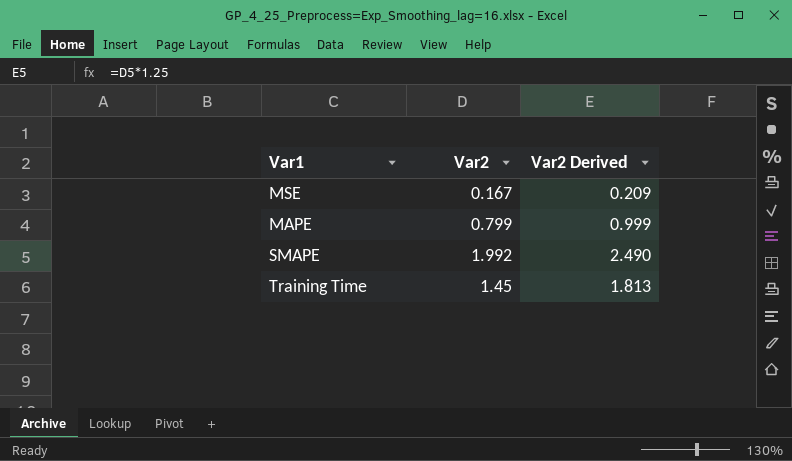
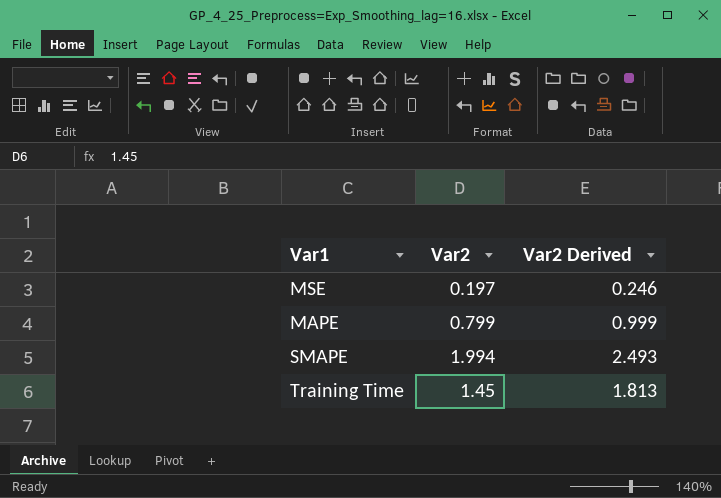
MSE | Var2: 0.167 -> 0.197
MSE | Var2 Derived: 0.209 -> 0.246
SMAPE | Var2: 1.992 -> 1.994
SMAPE | Var2 Derived: 2.490 -> 2.493

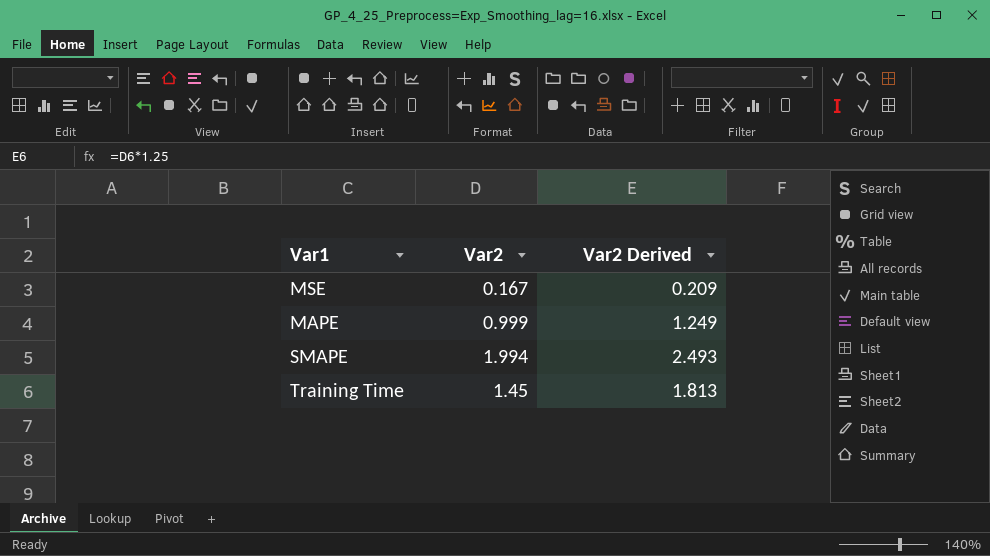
MSE | Var2: 0.197 -> 0.167
MSE | Var2 Derived: 0.246 -> 0.209
MAPE | Var2: 0.799 -> 0.999
MAPE | Var2 Derived: 0.999 -> 1.249

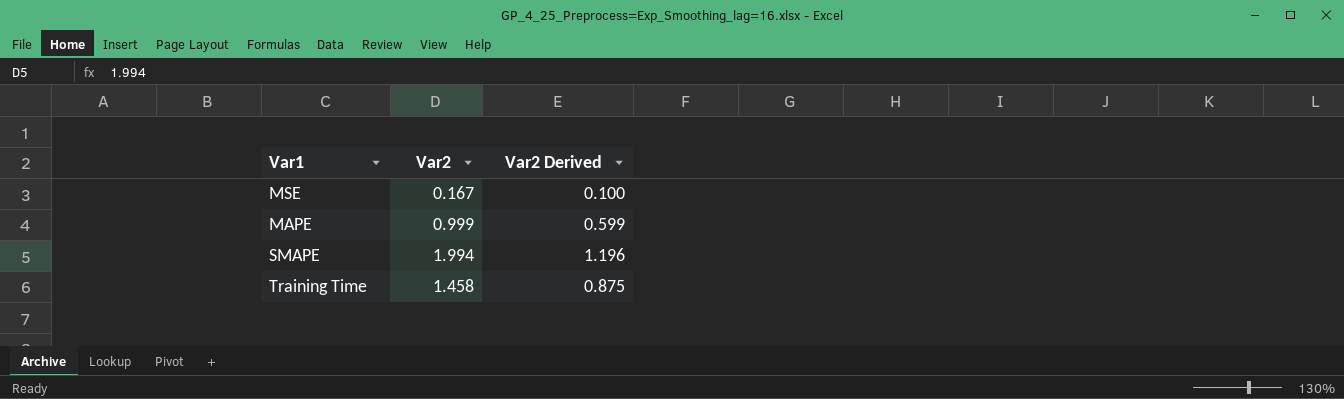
column Var2 Derived | formula: [Var2] * 1.25 -> [Var2] * 0.6
Training Time | Var2: 1.45 -> 1.458

